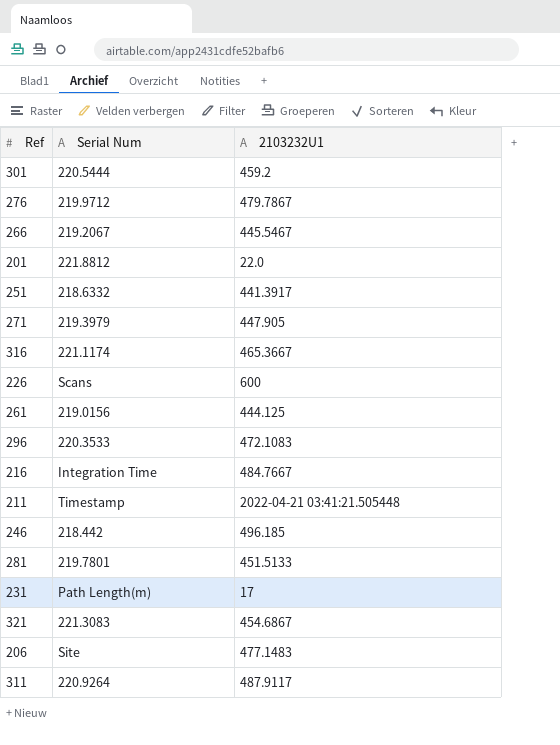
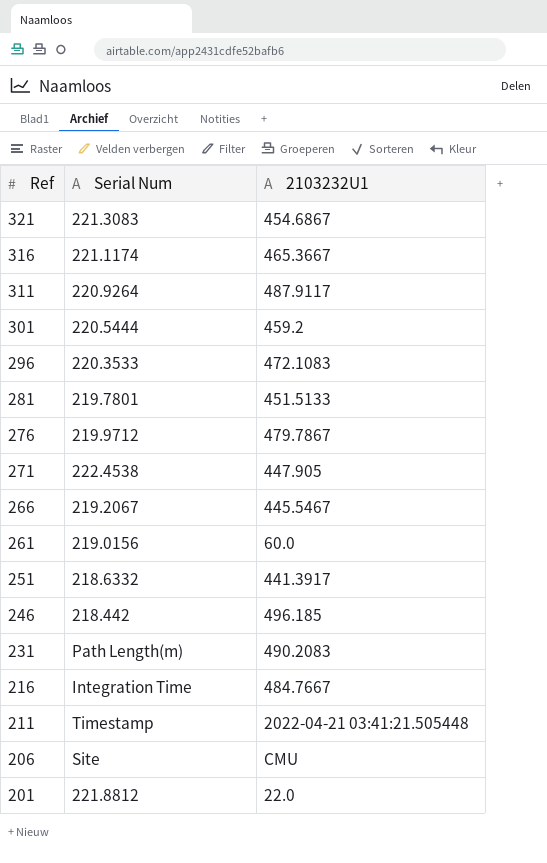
row order: none -> Ref descending
row 226: Scans | 600 -> none
271 | Serial Num: 219.3979 -> 222.4538
261 | 2103232U1: 444.125 -> 60.0
231 | 2103232U1: 17 -> 490.2083
206 | 2103232U1: 477.1483 -> CMU

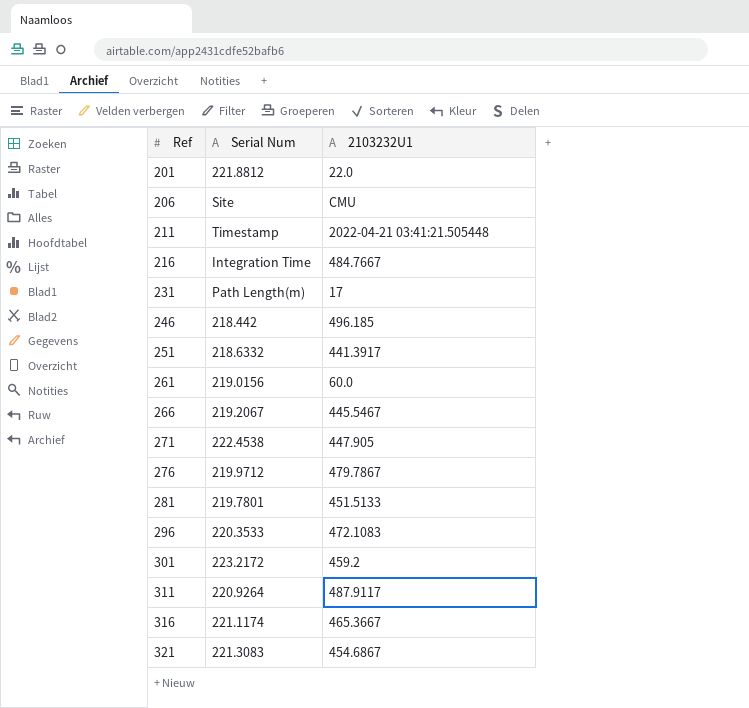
row order: Ref descending -> Ref ascending
231 | 2103232U1: 490.2083 -> 17
301 | Serial Num: 220.5444 -> 223.2172

